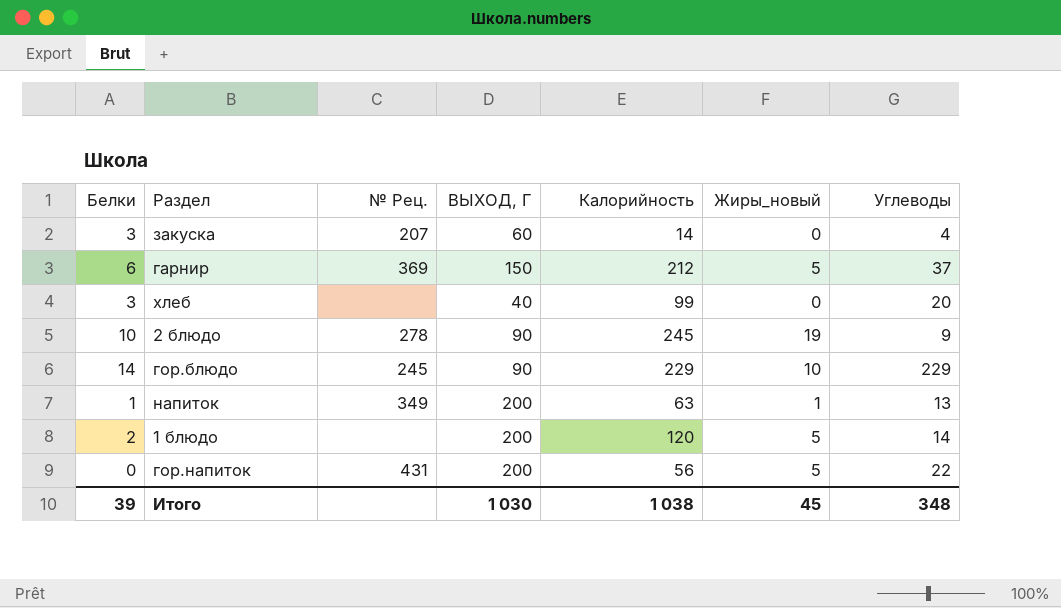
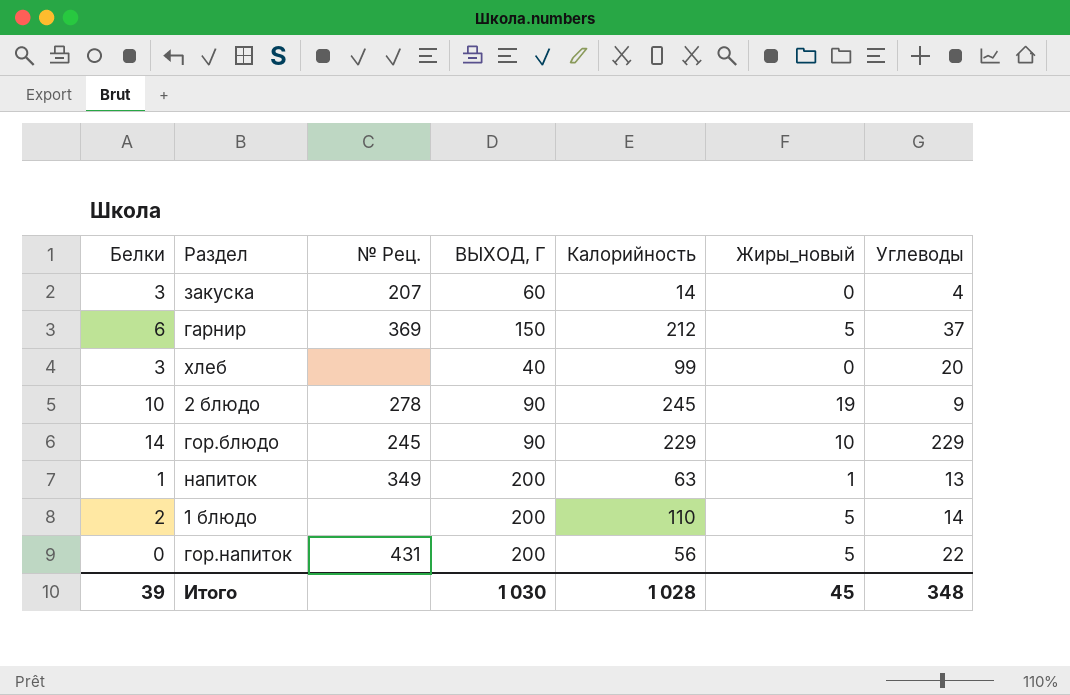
1 блюдо | Калорийность: 120 -> 110
Итого | Калорийность: 1 038 -> 1 028

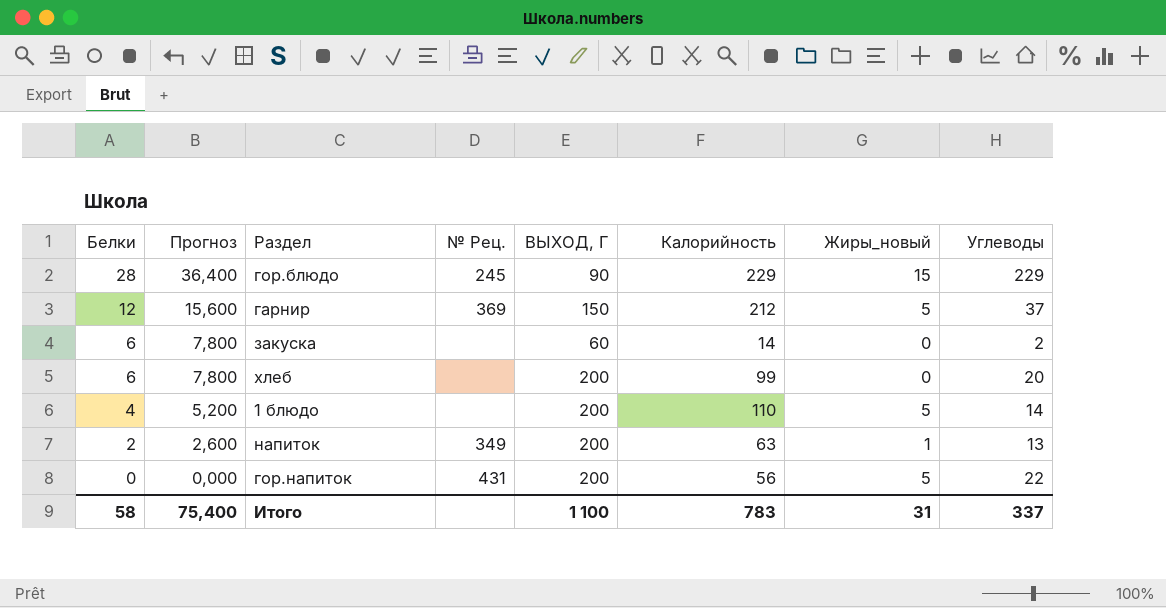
row order: none -> Белки descending
column Прогноз | formula: none -> [Белки] * 1,3
row 2 блюдо: 10 | 278 | 90 | 245 | 19 | 9 -> none
гор.блюдо | Белки: 14 -> 28
гор.блюдо | Жиры_новый: 10 -> 15
гарнир | Белки: 6 -> 12
закуска | Белки: 3 -> 6
закуска | № Рец.: 207 -> none
закуска | Углеводы: 4 -> 2
хлеб | Белки: 3 -> 6
хлеб | ВЫХОД, Г: 40 -> 200
1 блюдо | Белки: 2 -> 4
напиток | Белки: 1 -> 2
Итого | Белки: 39 -> 58
Итого | ВЫХОД, Г: 1 030 -> 1 100
Итого | Калорийность: 1 028 -> 783
Итого | Жиры_новый: 45 -> 31
Итого | Углеводы: 348 -> 337

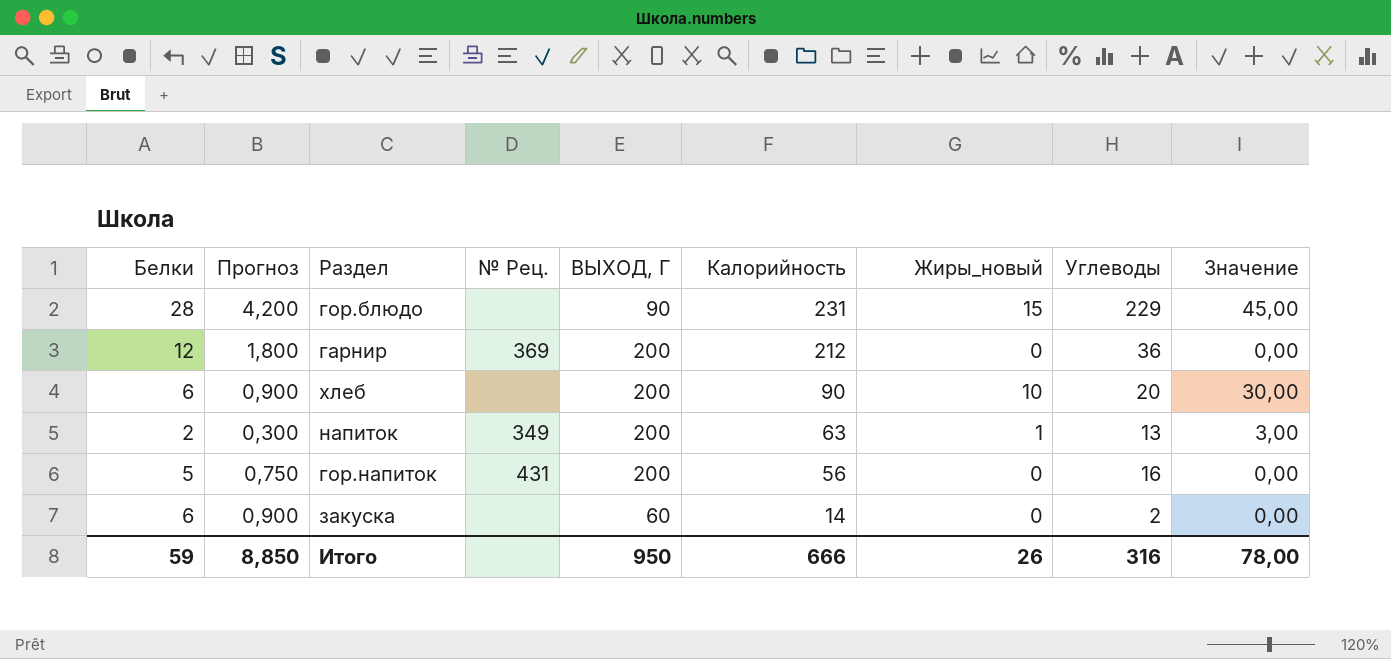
row order: Белки descending -> Калорийность descending
column Прогноз | formula: [Белки] * 1,3 -> [Белки] * 0,15
column Значение | formula: none -> [Жиры_новый] * 3
row 1 блюдо: 4 | 5,200 | none | 200 | 110 | 5 | 14 -> none
гор.блюдо | № Рец.: 245 -> none
гор.блюдо | Калорийность: 229 -> 231
гарнир | ВЫХОД, Г: 150 -> 200
гарнир | Жиры_новый: 5 -> 0
гарнир | Углеводы: 37 -> 36
хлеб | Калорийность: 99 -> 90
хлеб | Жиры_новый: 0 -> 10
гор.напиток | Белки: 0 -> 5
гор.напиток | Жиры_новый: 5 -> 0
гор.напиток | Углеводы: 22 -> 16
Итого | Белки: 58 -> 59
Итого | Прогноз: 75,400 -> 8,850
Итого | ВЫХОД, Г: 1 100 -> 950
Итого | Калорийность: 783 -> 666
Итого | Жиры_новый: 31 -> 26
Итого | Углеводы: 337 -> 316

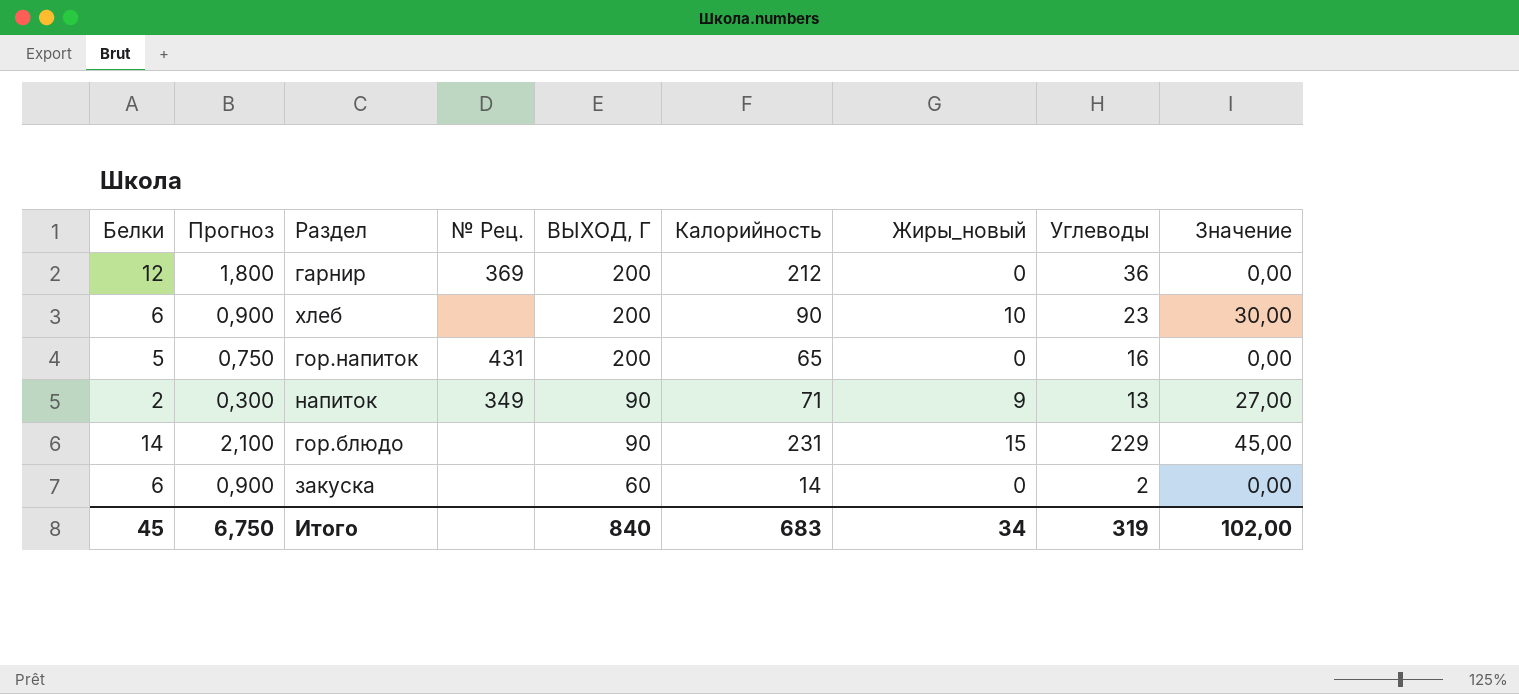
row order: Калорийность descending -> ВЫХОД, Г descending
хлеб | Углеводы: 20 -> 23
гор.напиток | Калорийность: 56 -> 65
напиток | ВЫХОД, Г: 200 -> 90
напиток | Калорийность: 63 -> 71
напиток | Жиры_новый: 1 -> 9
напиток | Значение: 3,00 -> 27,00
гор.блюдо | Белки: 28 -> 14
гор.блюдо | Прогноз: 4,200 -> 2,100
Итого | Белки: 59 -> 45
Итого | Прогноз: 8,850 -> 6,750
Итого | ВЫХОД, Г: 950 -> 840
Итого | Калорийность: 666 -> 683
Итого | Жиры_новый: 26 -> 34
Итого | Углеводы: 316 -> 319
Итого | Значение: 78,00 -> 102,00

